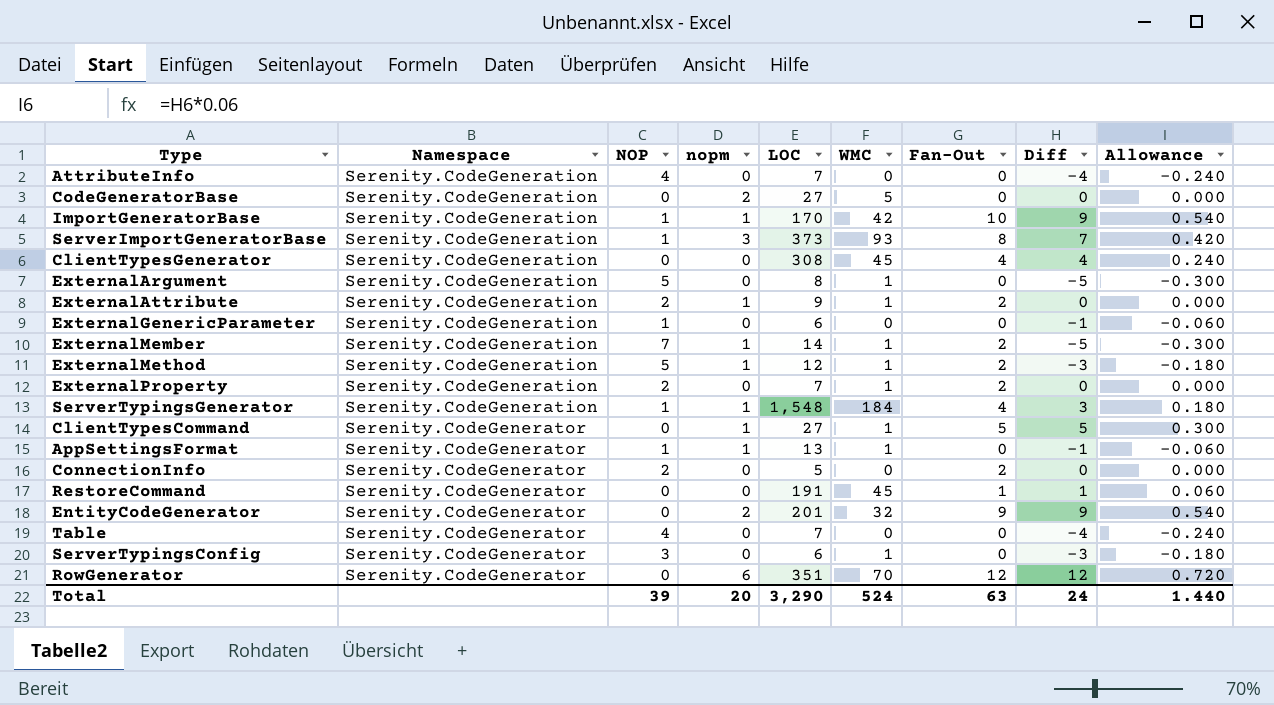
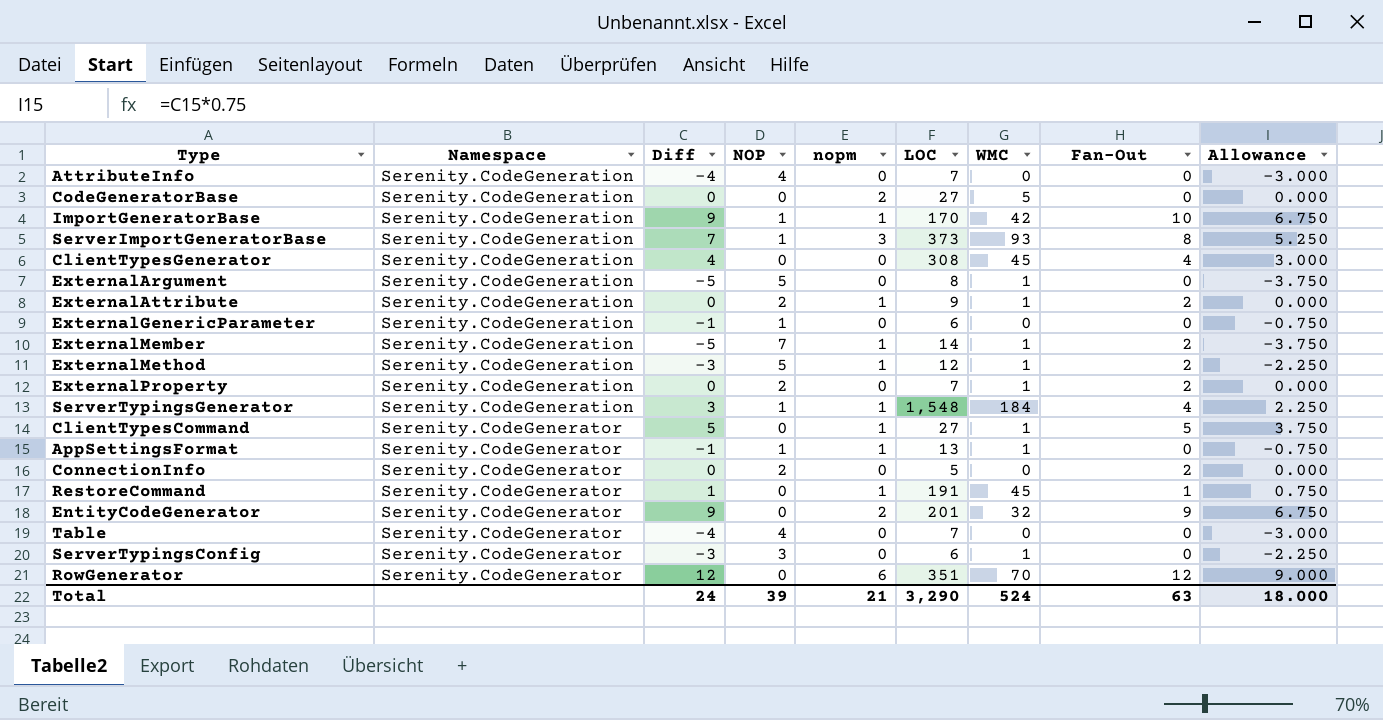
column Diff | position: 8 -> 3
column Allowance | formula: [Diff] * 0.06 -> [Diff] * 0.75
RestoreCommand | nopm: 0 -> 1
Total | nopm: 20 -> 21
Total | Allowance: 1.440 -> 18.000

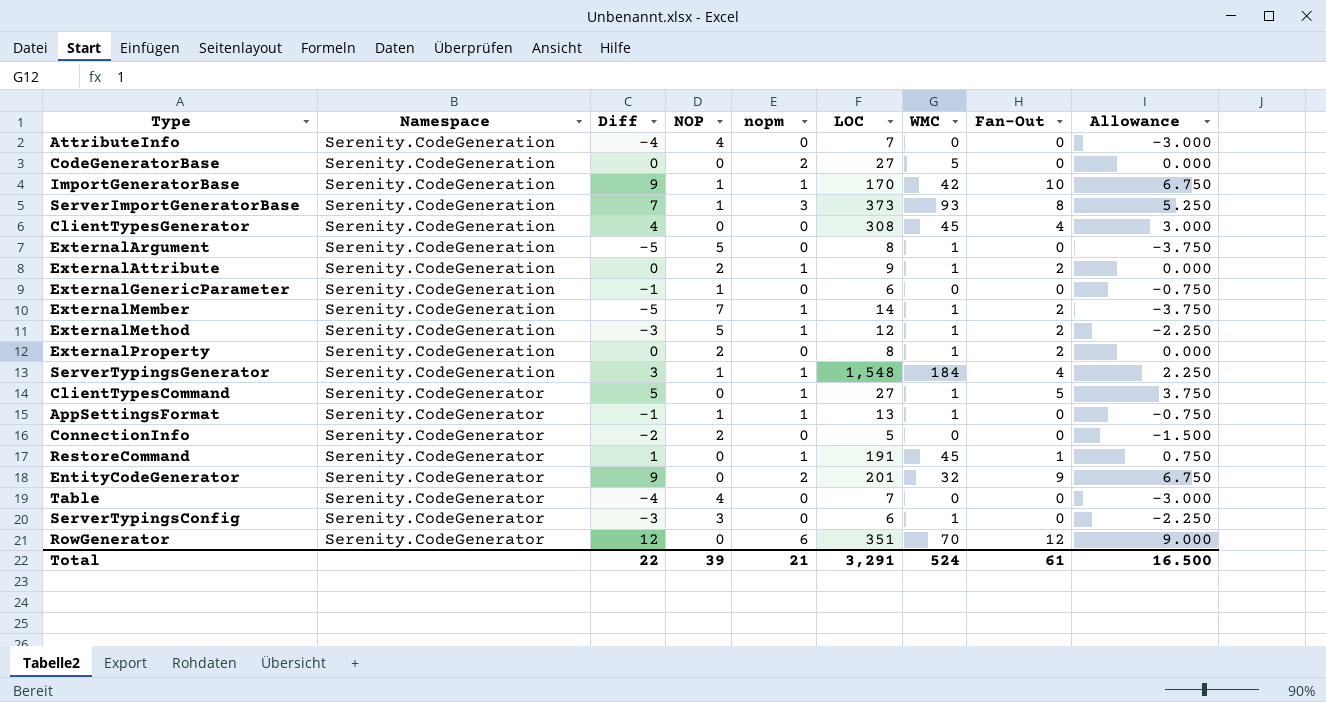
ExternalProperty | LOC: 7 -> 8
ConnectionInfo | Diff: 0 -> -2
ConnectionInfo | Fan-Out: 2 -> 0
ConnectionInfo | Allowance: 0.000 -> -1.500
Total | Diff: 24 -> 22
Total | LOC: 3,290 -> 3,291
Total | Fan-Out: 63 -> 61
Total | Allowance: 18.000 -> 16.500

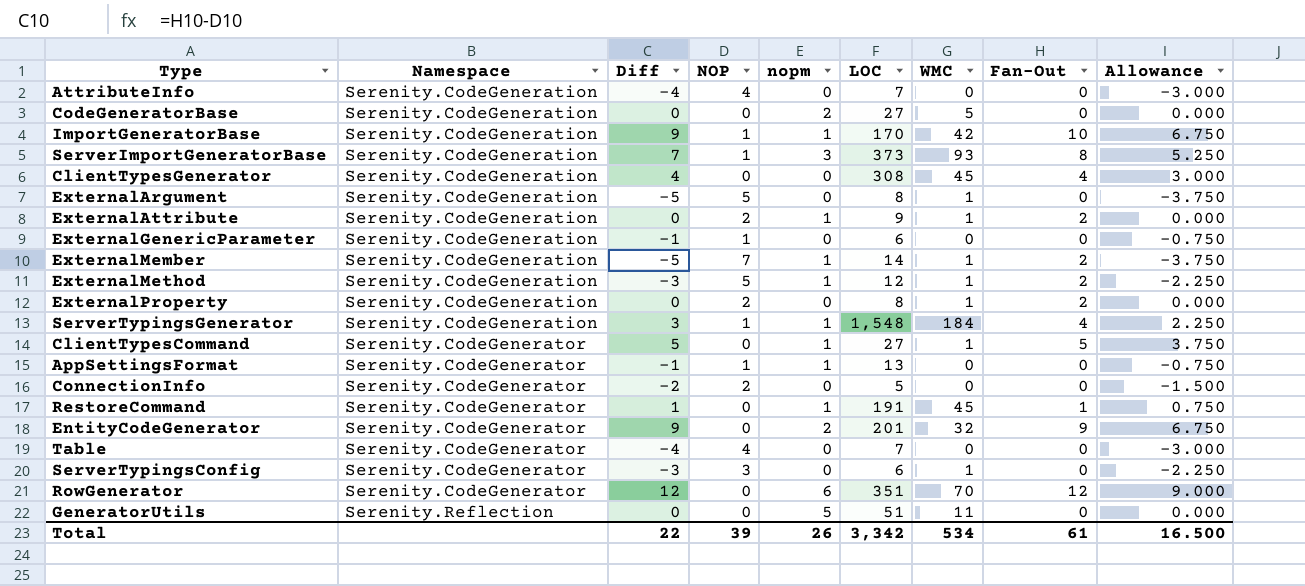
AppSettingsFormat | WMC: 1 -> 0
row GeneratorUtils: none -> Serenity.Reflection | 0 | 0 | 5 | 51 | 11 | 0 | 0.000
Total | nopm: 21 -> 26
Total | LOC: 3,291 -> 3,342
Total | WMC: 524 -> 534

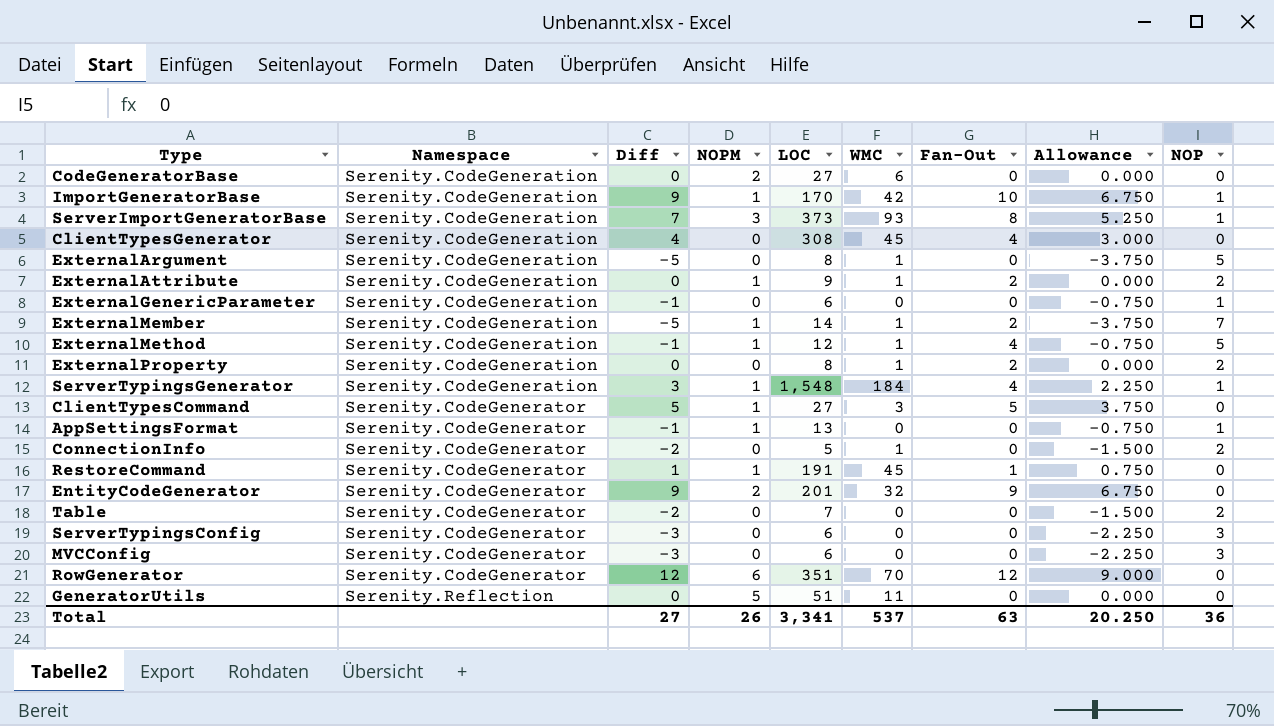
column name: nopm -> NOPM
column NOP | position: 4 -> 9
row AttributeInfo: Serenity.CodeGeneration | -4 | 4 | 0 | 7 | 0 | 0 | -3.000 -> none
CodeGeneratorBase | WMC: 5 -> 6
ExternalMethod | Diff: -3 -> -1
ExternalMethod | Fan-Out: 2 -> 4
ExternalMethod | Allowance: -2.250 -> -0.750
ClientTypesCommand | WMC: 1 -> 3
ConnectionInfo | WMC: 0 -> 1
Table | Diff: -4 -> -2
Table | Allowance: -3.000 -> -1.500
Table | NOP: 4 -> 2
ServerTypingsConfig | WMC: 1 -> 0
row MVCConfig: none -> Serenity.CodeGenerator | -3 | 0 | 6 | 0 | 0 | -2.250 | 3
Total | Diff: 22 -> 27
Total | LOC: 3,342 -> 3,341
Total | WMC: 534 -> 537
Total | Fan-Out: 61 -> 63
Total | Allowance: 16.500 -> 20.250
Total | NOP: 39 -> 36

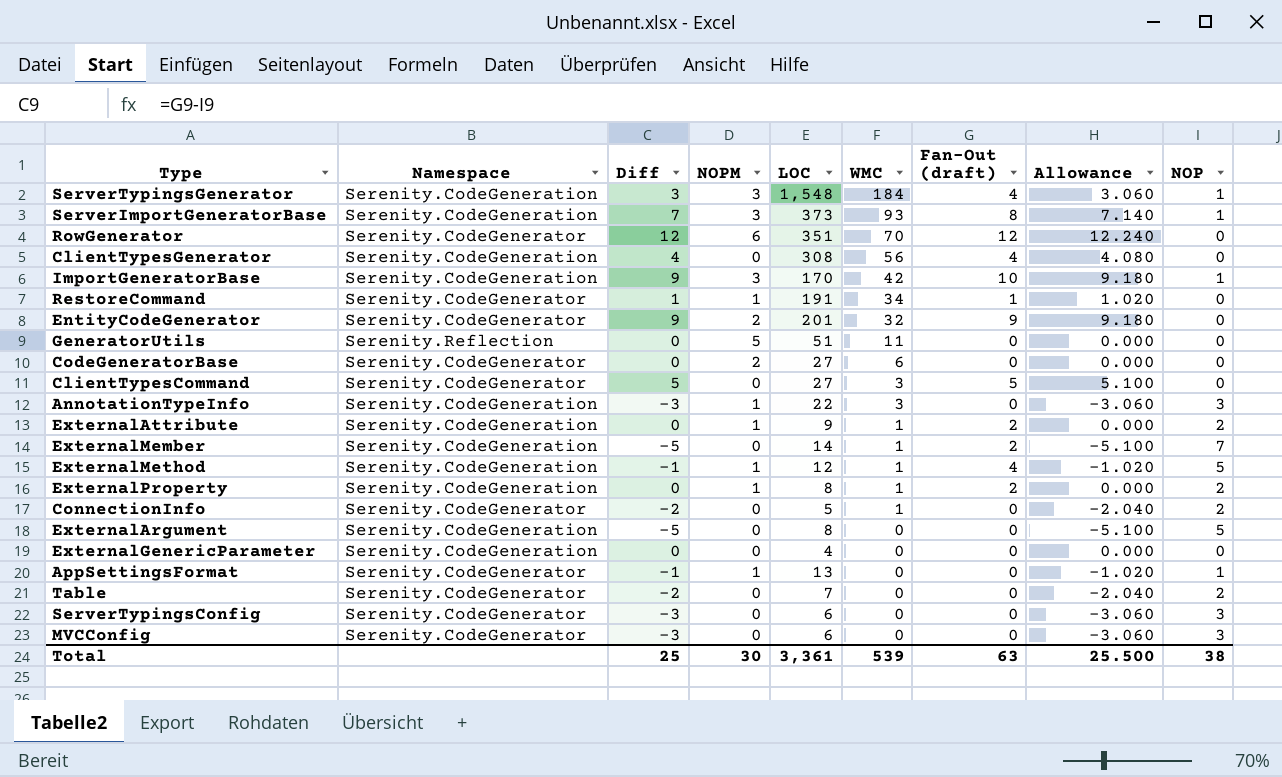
row order: Namespace ascending -> WMC descending
column name: Fan-Out -> Fan-Out (draft)
column Allowance | formula: [Diff] * 0.75 -> [Diff] * 1.02
ServerTypingsGenerator | NOPM: 1 -> 3
ClientTypesGenerator | WMC: 45 -> 56
ImportGeneratorBase | NOPM: 1 -> 3
RestoreCommand | WMC: 45 -> 34
CodeGeneratorBase | Namespace: Serenity.CodeGeneration -> Serenity.CodeGenerator
ClientTypesCommand | NOPM: 1 -> 0
row AnnotationTypeInfo: none -> Serenity.CodeGeneration | -3 | 1 | 22 | 3 | 0 | -3.060 | 3
ExternalMember | NOPM: 1 -> 0
ExternalProperty | NOPM: 0 -> 1
ExternalArgument | WMC: 1 -> 0
ExternalGenericParameter | Diff: -1 -> 0
ExternalGenericParameter | LOC: 6 -> 4
ExternalGenericParameter | NOP: 1 -> 0
Total | Diff: 27 -> 25
Total | NOPM: 26 -> 30
Total | LOC: 3,341 -> 3,361
Total | WMC: 537 -> 539
Total | Allowance: 20.250 -> 25.500
Total | NOP: 36 -> 38

